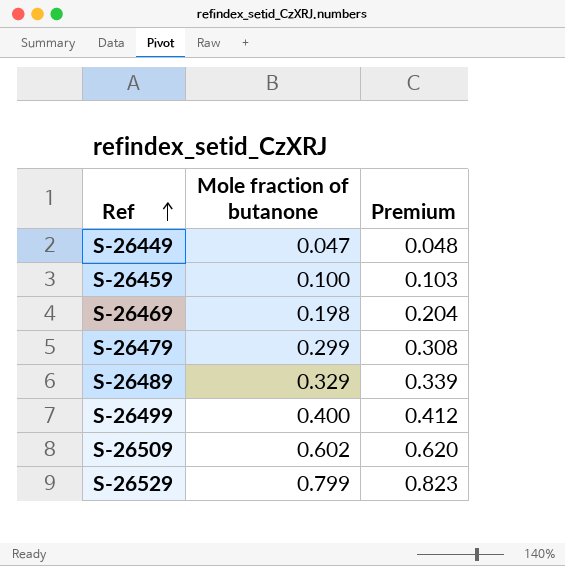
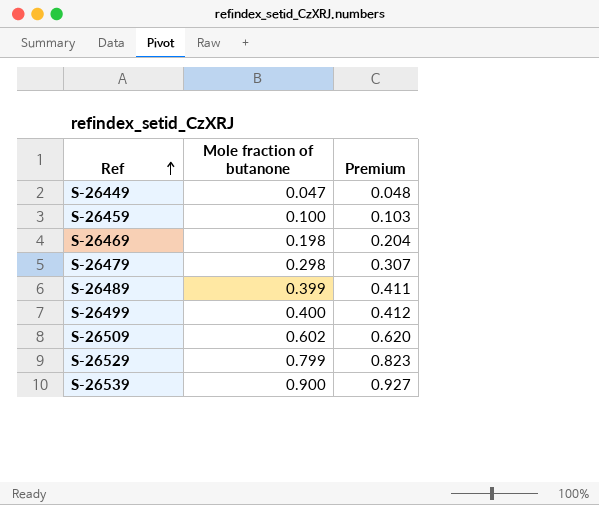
S-26479 | Mole fraction of butanone: 0.299 -> 0.298
S-26479 | Premium: 0.308 -> 0.307
S-26489 | Mole fraction of butanone: 0.329 -> 0.399
S-26489 | Premium: 0.339 -> 0.411
row S-26539: none -> 0.900 | 0.927

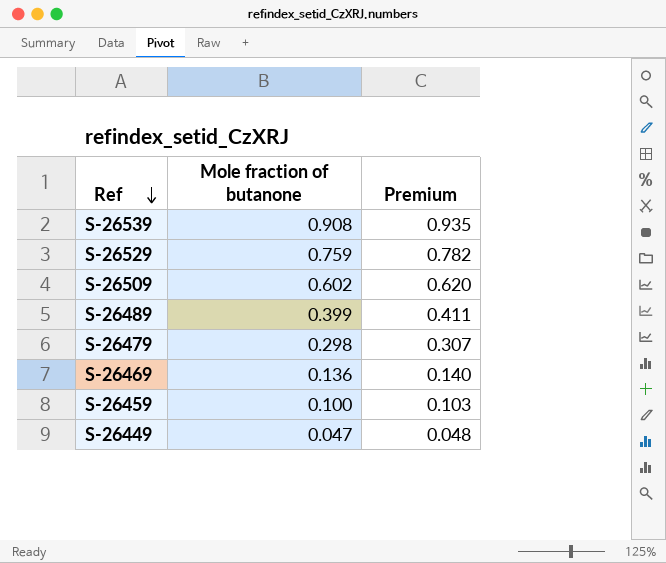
row order: Ref ascending -> Ref descending
row S-26499: 0.400 | 0.412 -> none
S-26539 | Mole fraction of butanone: 0.900 -> 0.908
S-26539 | Premium: 0.927 -> 0.935
S-26529 | Mole fraction of butanone: 0.799 -> 0.759
S-26529 | Premium: 0.823 -> 0.782
S-26469 | Mole fraction of butanone: 0.198 -> 0.136
S-26469 | Premium: 0.204 -> 0.140

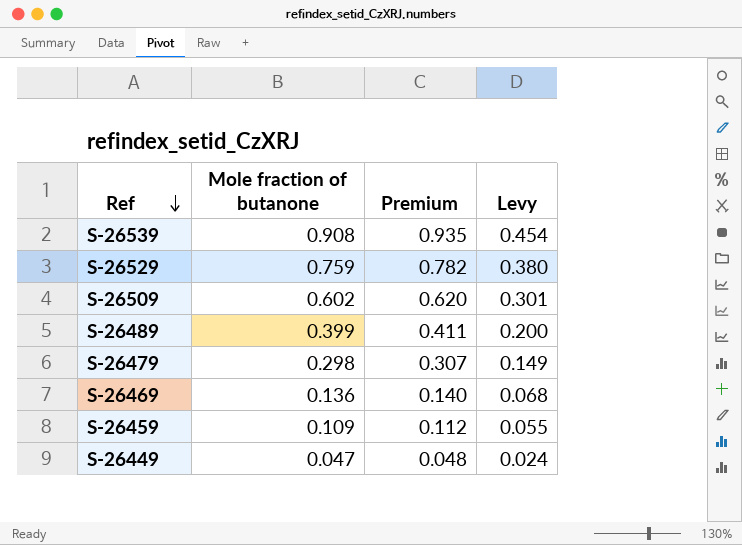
column Levy | formula: none -> [Mole fraction of butanone] * 0.5
S-26459 | Mole fraction of butanone: 0.100 -> 0.109
S-26459 | Premium: 0.103 -> 0.112

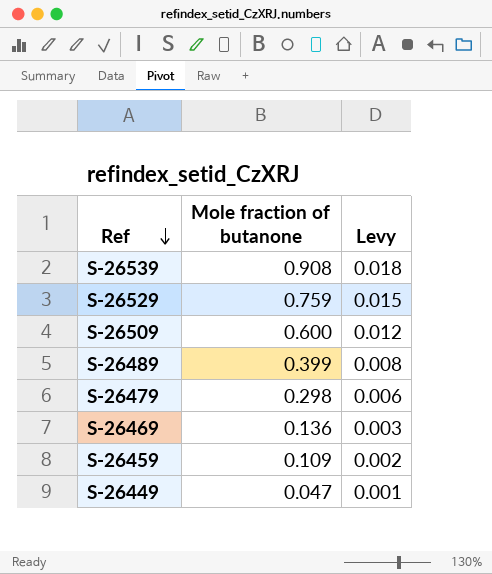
column Premium | formula: [Mole fraction of butanone] * 1.03 -> none
column Levy | formula: [Mole fraction of butanone] * 0.5 -> [Mole fraction of butanone] * 0.02
S-26509 | Mole fraction of butanone: 0.602 -> 0.600

